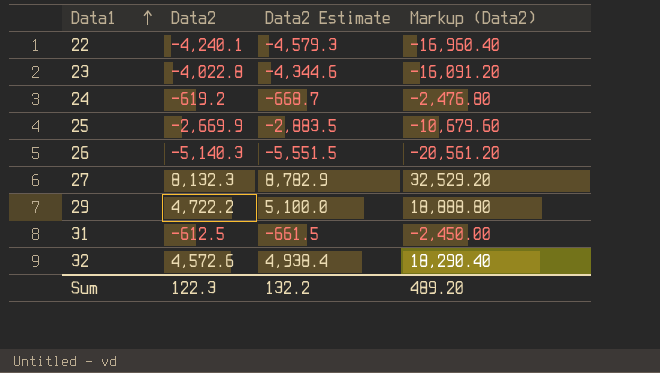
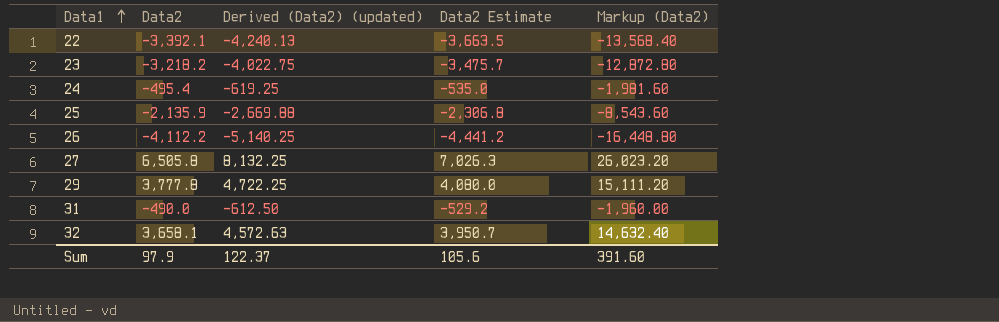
column Derived (Data2) (updated) | formula: none -> [Data2] * 1.25
22 | Data2: -4,240.1 -> -3,392.1
22 | Data2 Estimate: -4,579.3 -> -3,663.5
22 | Markup (Data2): -16,960.40 -> -13,568.40
23 | Data2: -4,022.8 -> -3,218.2
23 | Data2 Estimate: -4,344.6 -> -3,475.7
23 | Markup (Data2): -16,091.20 -> -12,872.80
24 | Data2: -619.2 -> -495.4
24 | Data2 Estimate: -668.7 -> -535.0
24 | Markup (Data2): -2,476.80 -> -1,981.60
25 | Data2: -2,669.9 -> -2,135.9
25 | Data2 Estimate: -2,883.5 -> -2,306.8
25 | Markup (Data2): -10,679.60 -> -8,543.60
26 | Data2: -5,140.3 -> -4,112.2
26 | Data2 Estimate: -5,551.5 -> -4,441.2
26 | Markup (Data2): -20,561.20 -> -16,448.80
27 | Data2: 8,132.3 -> 6,505.8
27 | Data2 Estimate: 8,782.9 -> 7,026.3
27 | Markup (Data2): 32,529.20 -> 26,023.20
29 | Data2: 4,722.2 -> 3,777.8
29 | Data2 Estimate: 5,100.0 -> 4,080.0
29 | Markup (Data2): 18,888.80 -> 15,111.20
31 | Data2: -612.5 -> -490.0
31 | Data2 Estimate: -661.5 -> -529.2
31 | Markup (Data2): -2,450.00 -> -1,960.00
32 | Data2: 4,572.6 -> 3,658.1
32 | Data2 Estimate: 4,938.4 -> 3,950.7
32 | Markup (Data2): 18,290.40 -> 14,632.40
Sum | Data2: 122.3 -> 97.9
Sum | Data2 Estimate: 132.2 -> 105.6
Sum | Markup (Data2): 489.20 -> 391.60

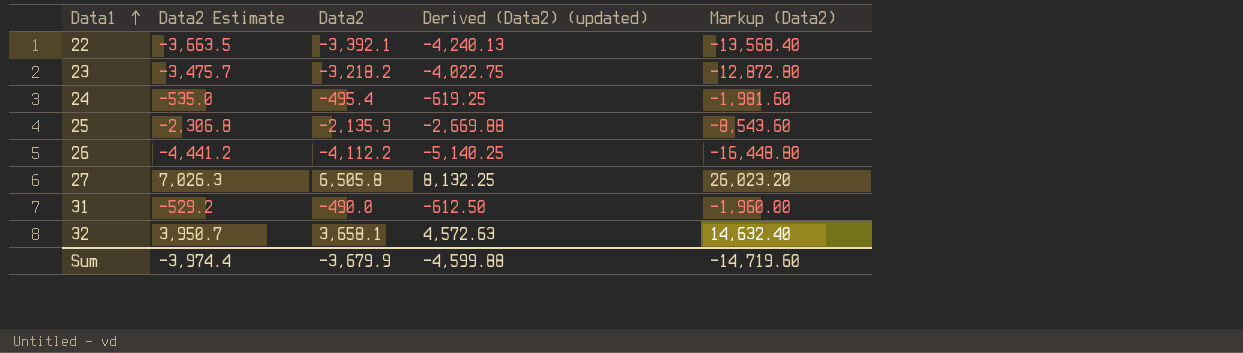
column Data2 Estimate | position: 4 -> 2
row 29: 3,777.8 | 4,722.25 | 4,080.0 | 15,111.20 -> none
Sum | Data2 Estimate: 105.6 -> -3,974.4
Sum | Data2: 97.9 -> -3,679.9
Sum | Derived (Data2) (updated): 122.37 -> -4,599.88
Sum | Markup (Data2): 391.60 -> -14,719.60

